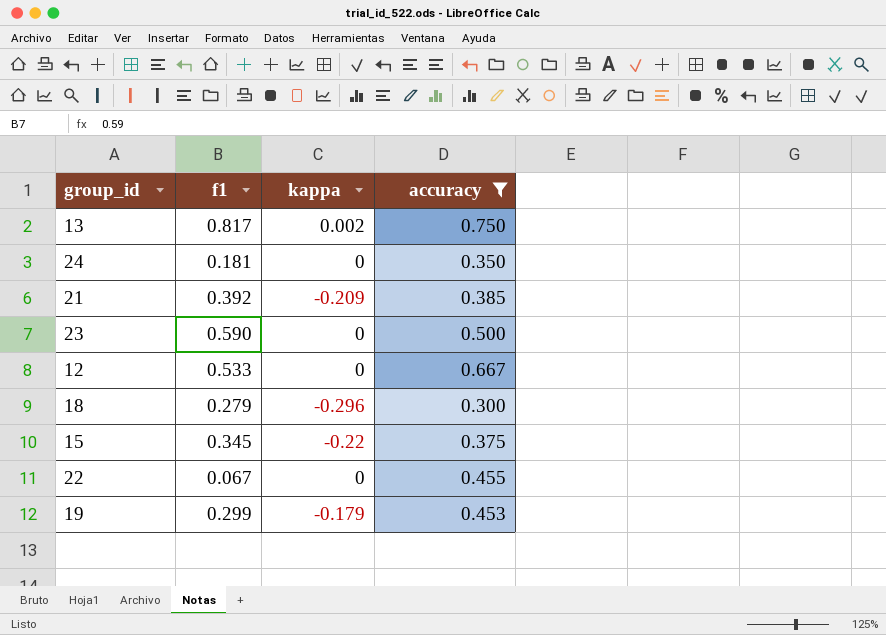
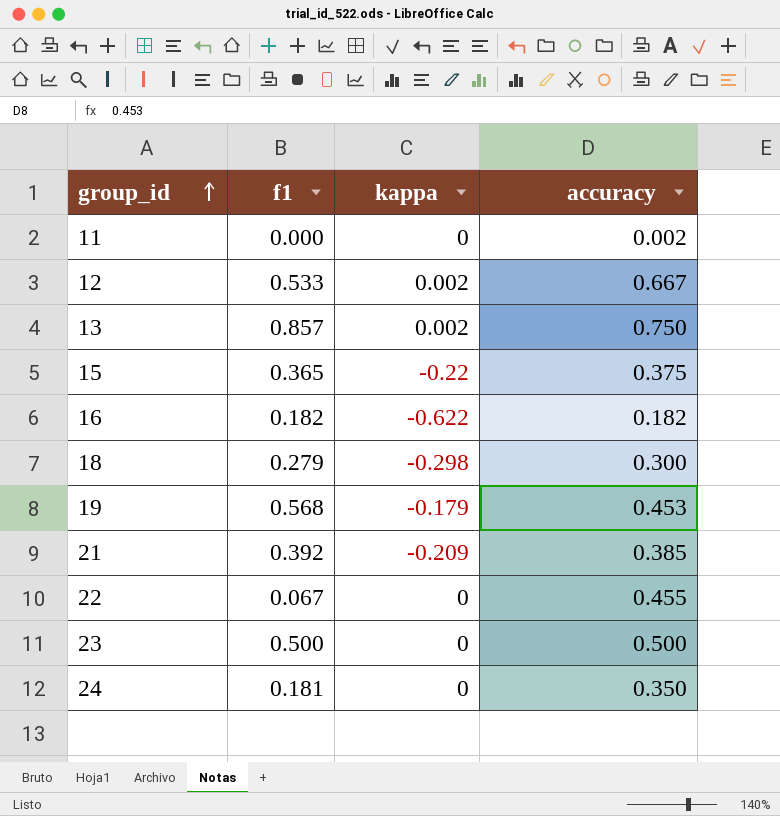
filter: accuracy >= 0.300 -> none
row order: none -> group_id ascending
12 | kappa: 0 -> 0.002
13 | f1: 0.817 -> 0.857
15 | f1: 0.345 -> 0.365
18 | kappa: -0.296 -> -0.298
19 | f1: 0.299 -> 0.568
23 | f1: 0.590 -> 0.500

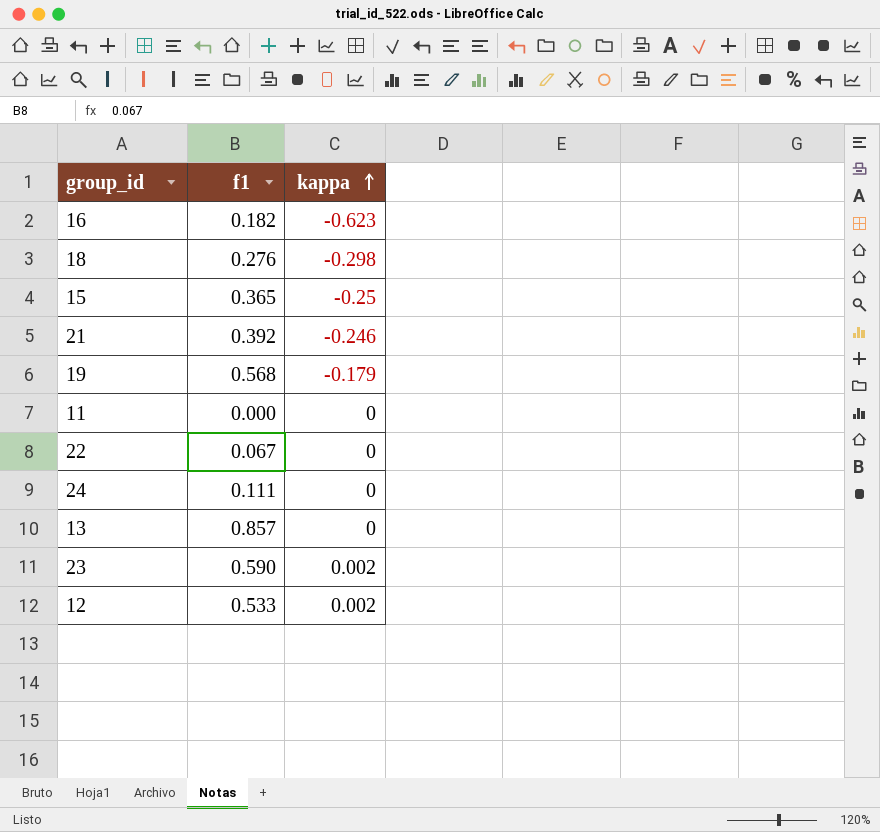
row order: group_id ascending -> kappa ascending
column accuracy | position: 4 -> none
16 | kappa: -0.622 -> -0.623
18 | f1: 0.279 -> 0.276
15 | kappa: -0.22 -> -0.25
21 | kappa: -0.209 -> -0.246
24 | f1: 0.181 -> 0.111
13 | kappa: 0.002 -> 0
23 | f1: 0.500 -> 0.590
23 | kappa: 0 -> 0.002

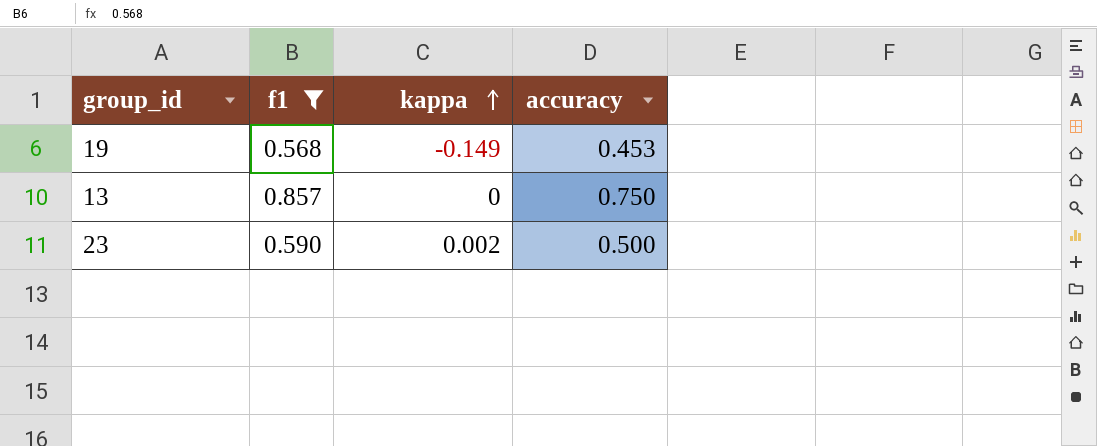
filter: none -> f1 >= 0.568
column accuracy | position: none -> 4
19 | kappa: -0.179 -> -0.149

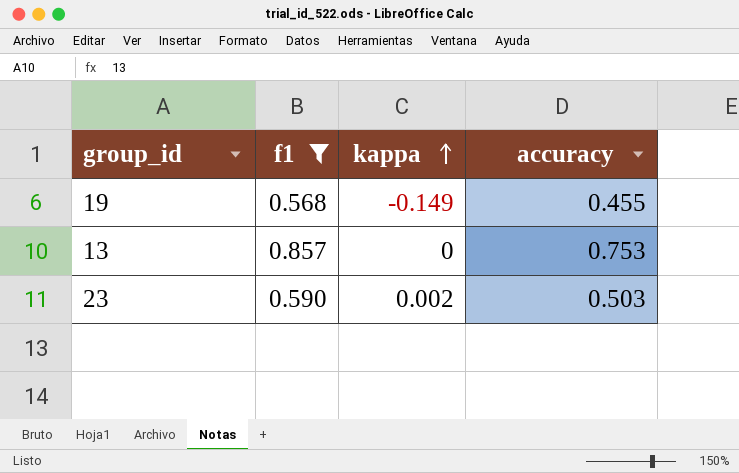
19 | accuracy: 0.453 -> 0.455
13 | accuracy: 0.750 -> 0.753
23 | accuracy: 0.500 -> 0.503

